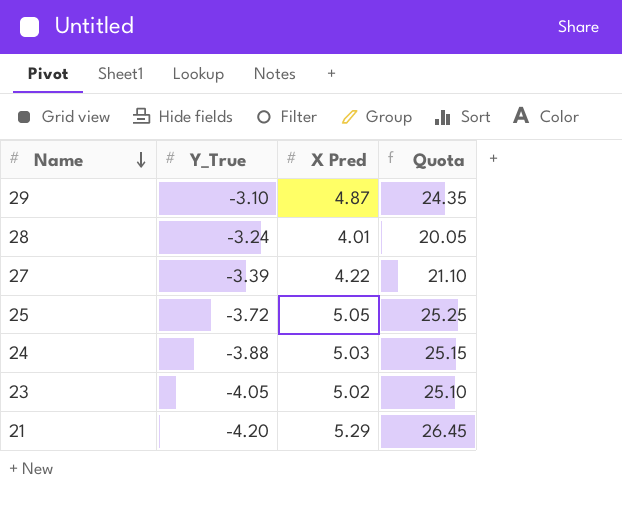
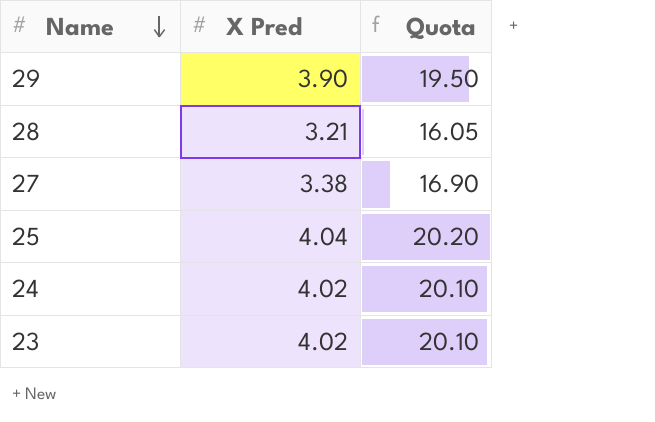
column Y_True | position: 2 -> none
row 21: -4.20 | 5.29 | 26.45 -> none
29 | X Pred: 4.87 -> 3.90
29 | Quota: 24.35 -> 19.50
28 | X Pred: 4.01 -> 3.21
28 | Quota: 20.05 -> 16.05
27 | X Pred: 4.22 -> 3.38
27 | Quota: 21.10 -> 16.90
25 | X Pred: 5.05 -> 4.04
25 | Quota: 25.25 -> 20.20
24 | X Pred: 5.03 -> 4.02
24 | Quota: 25.15 -> 20.10
23 | X Pred: 5.02 -> 4.02
23 | Quota: 25.10 -> 20.10

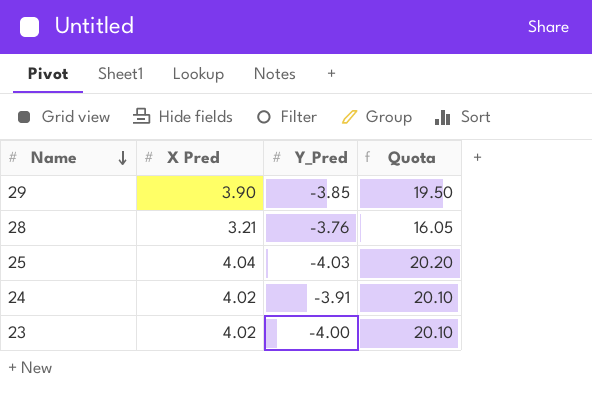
column Y_Pred | position: none -> 3
row 27: 3.38 | 16.90 -> none

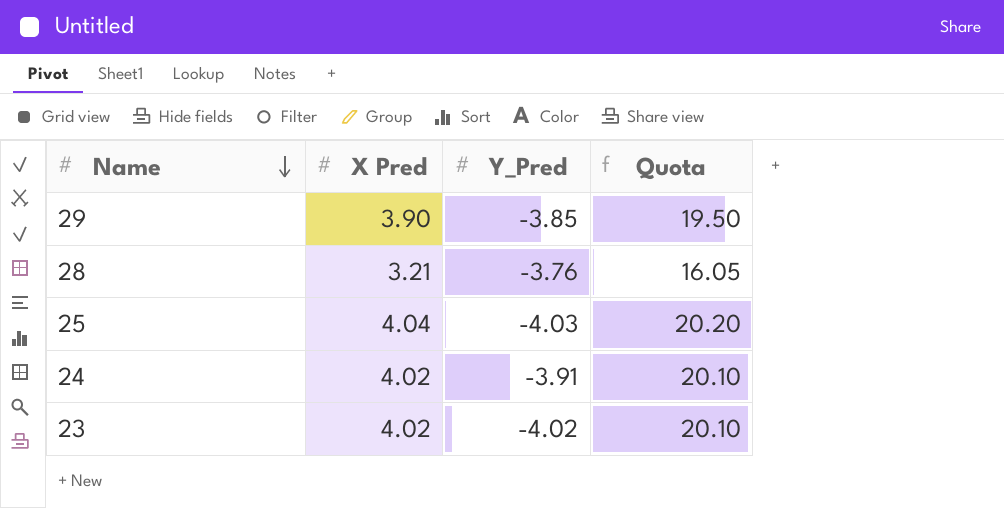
23 | Y_Pred: -4.00 -> -4.02

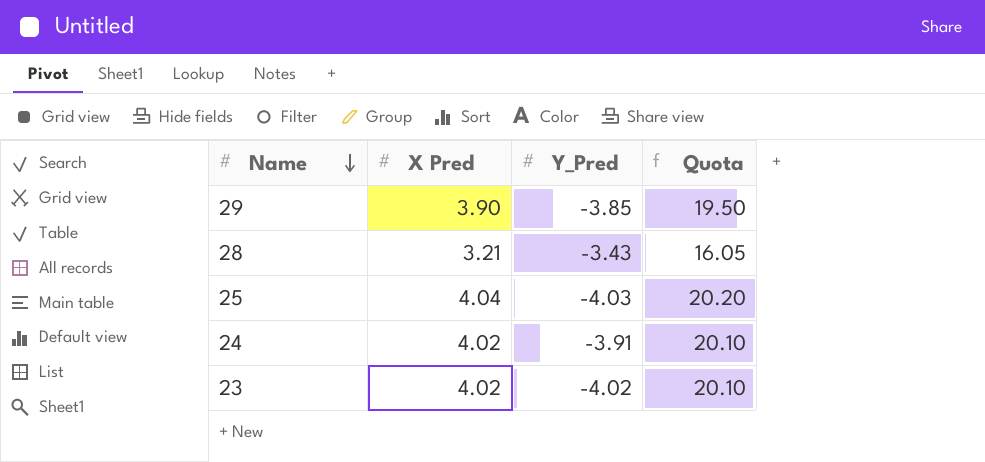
28 | Y_Pred: -3.76 -> -3.43

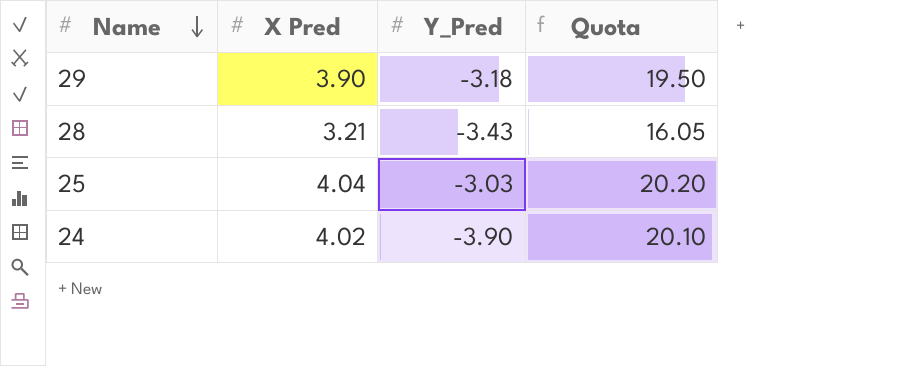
row 23: 4.02 | -4.02 | 20.10 -> none
29 | Y_Pred: -3.85 -> -3.18
25 | Y_Pred: -4.03 -> -3.03
24 | Y_Pred: -3.91 -> -3.90

